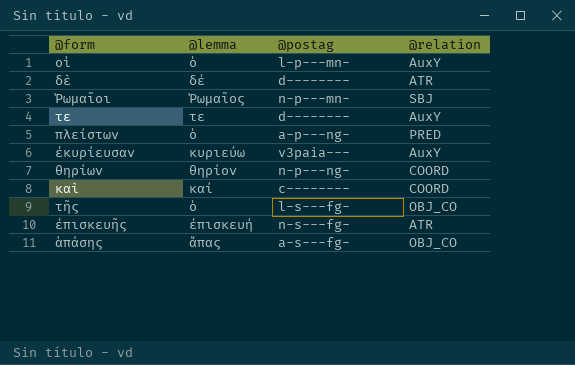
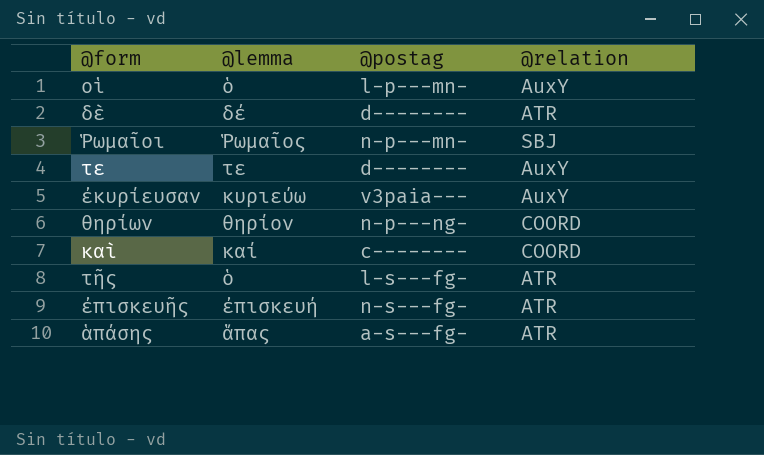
row πλείστων: ὁ | a-p---ng- | PRED -> none
τῆς | @relation: OBJ_CO -> ATR
ἁπάσης | @relation: OBJ_CO -> ATR

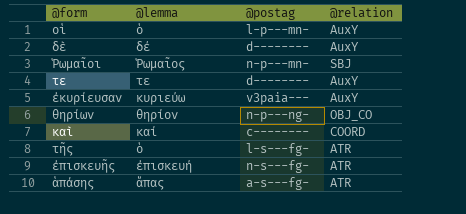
δὲ | @relation: ATR -> AuxY
θηρίων | @relation: COORD -> OBJ_CO

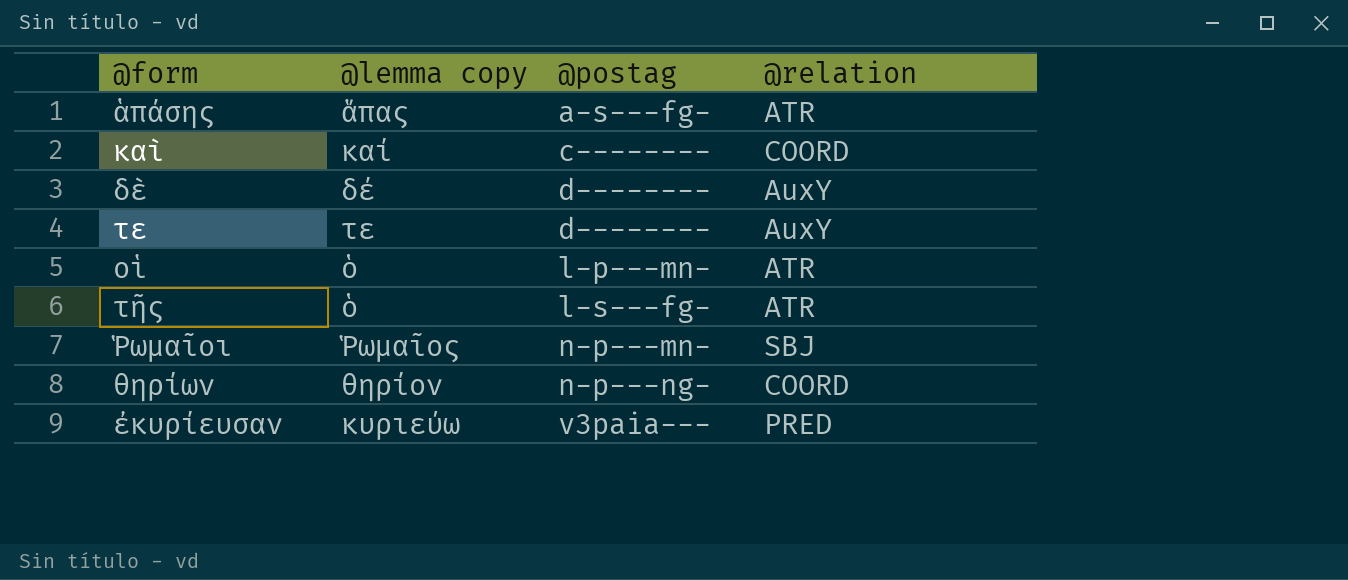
row order: none -> @postag ascending
column name: @lemma -> @lemma copy
row ἐπισκευῆς: ἐπισκευή | n-s---fg- | ATR -> none
οἱ | @relation: AuxY -> ATR
θηρίων | @relation: OBJ_CO -> COORD
ἐκυρίευσαν | @relation: AuxY -> PRED

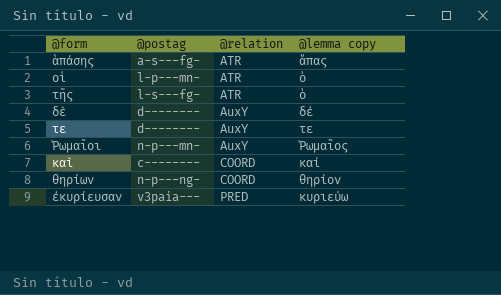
row order: @postag ascending -> @relation ascending
column @lemma copy | position: 2 -> 4
Ῥωμαῖοι | @relation: SBJ -> AuxY

